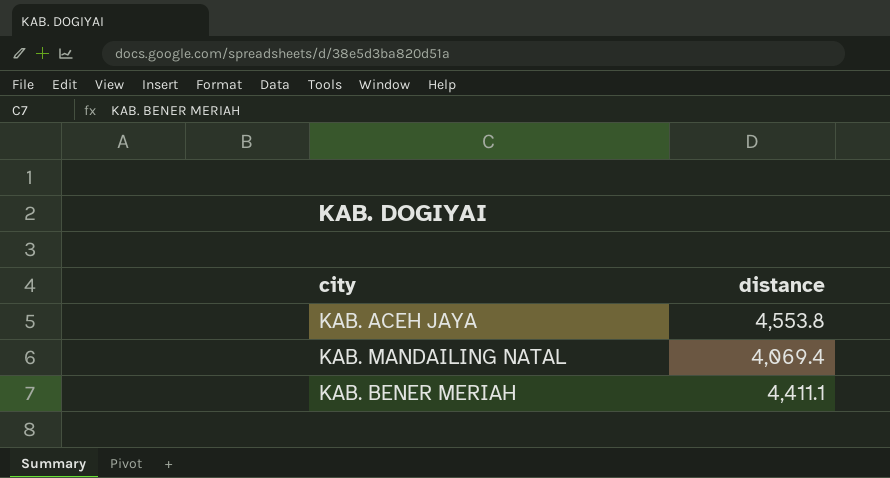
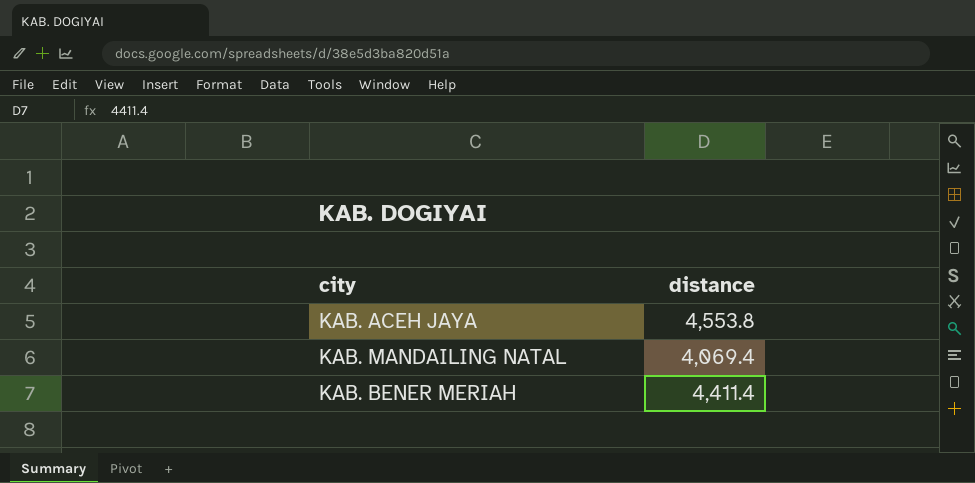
KAB. BENER MERIAH | distance: 4,411.1 -> 4,411.4

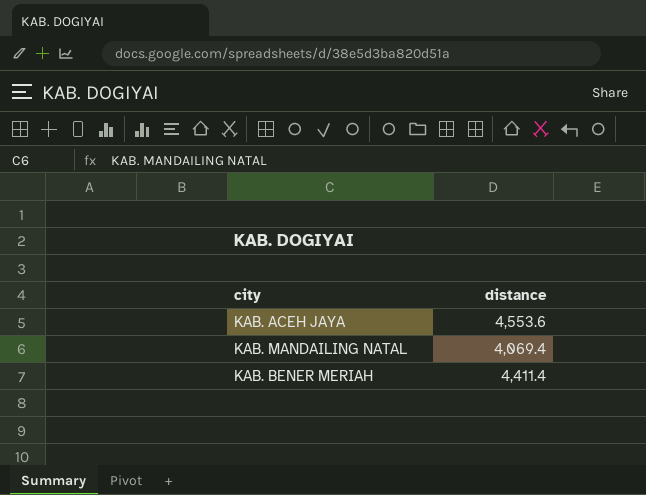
KAB. ACEH JAYA | distance: 4,553.8 -> 4,553.6

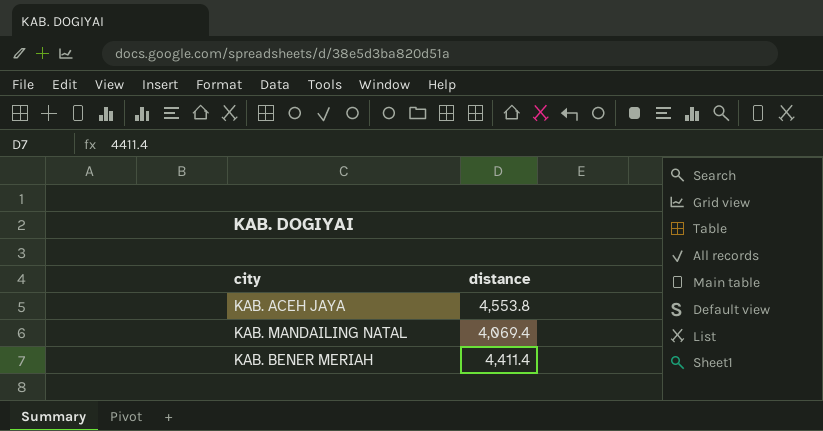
KAB. ACEH JAYA | distance: 4,553.6 -> 4,553.8

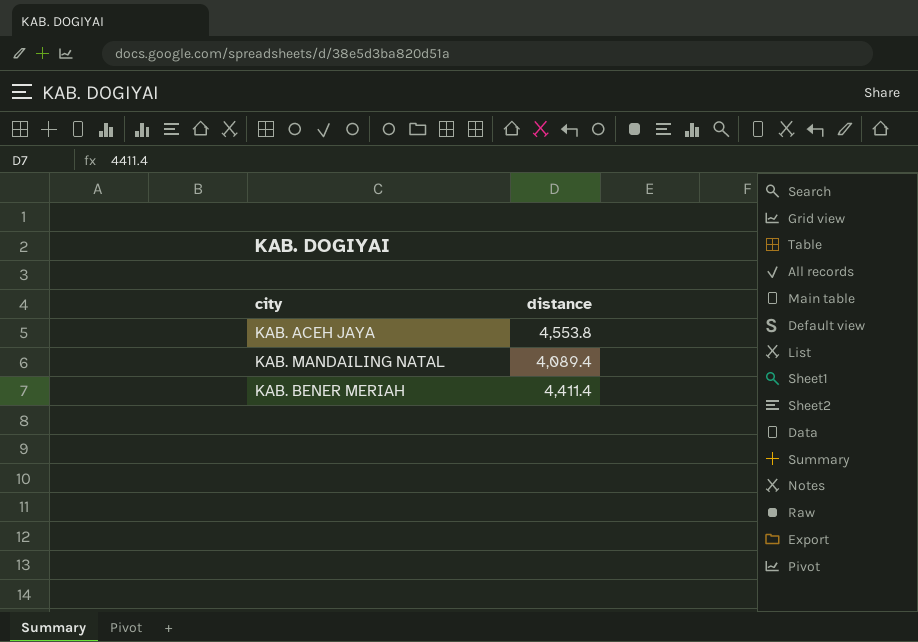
KAB. MANDAILING NATAL | distance: 4,069.4 -> 4,089.4

